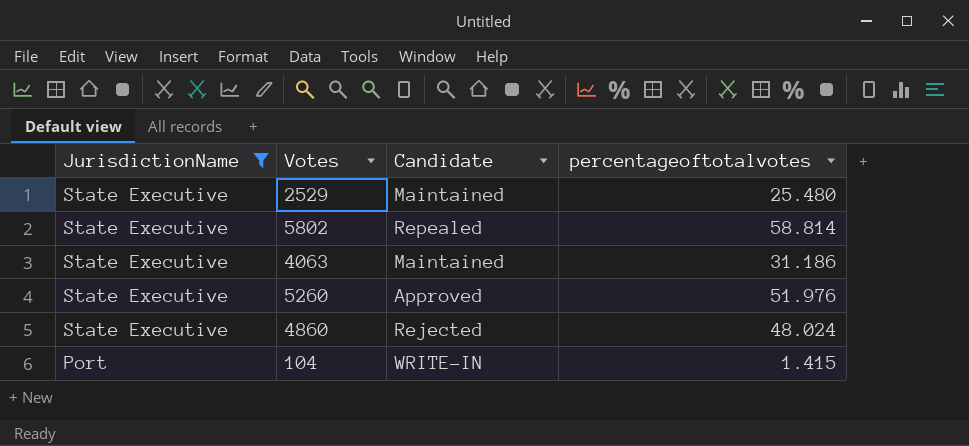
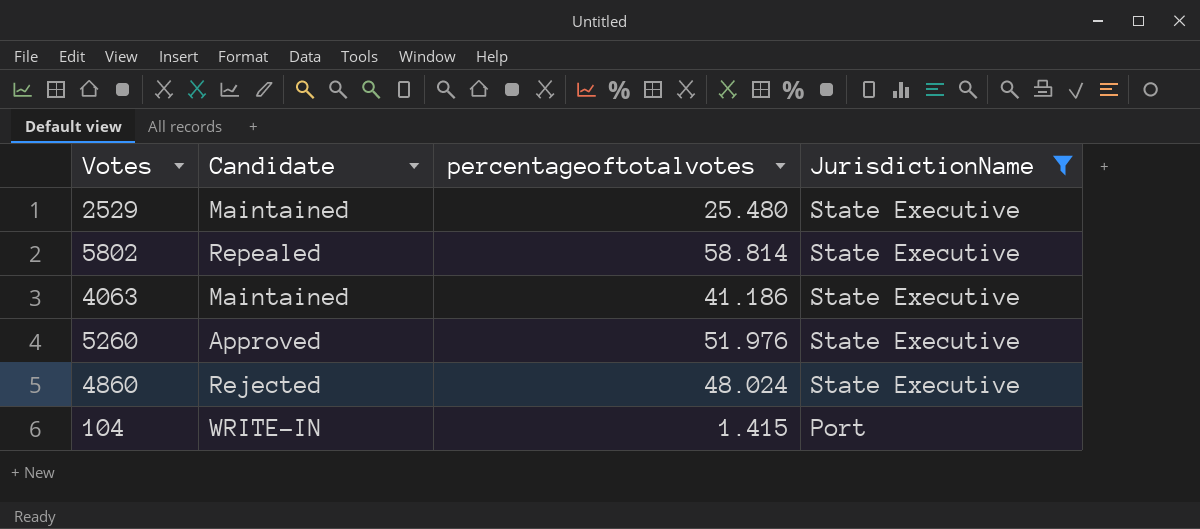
column JurisdictionName | position: 1 -> 4
4063 | percentageoftotalvotes: 31.186 -> 41.186

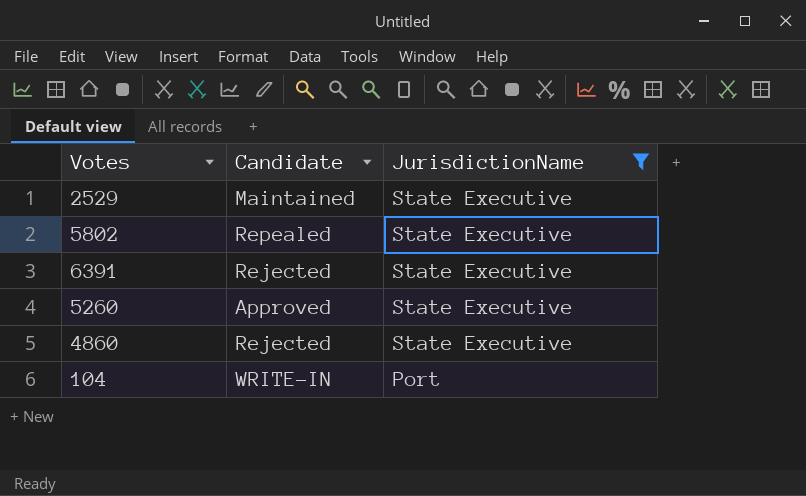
column percentageoftotalvotes | position: 3 -> none
row 4063: Maintained | 41.186 | State Executive -> none
row 6391: none -> Rejected | State Executive

